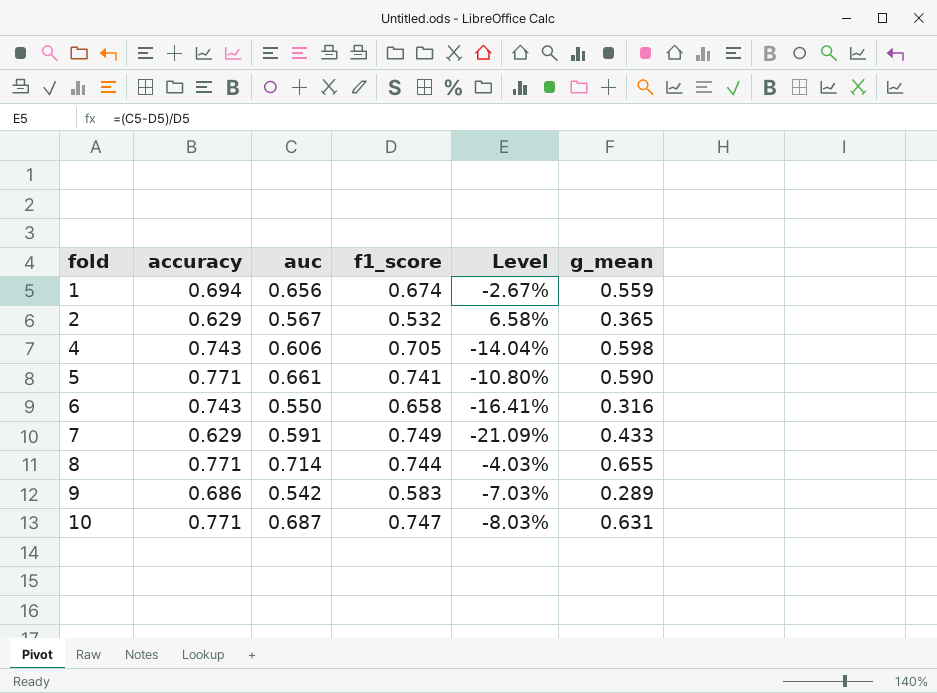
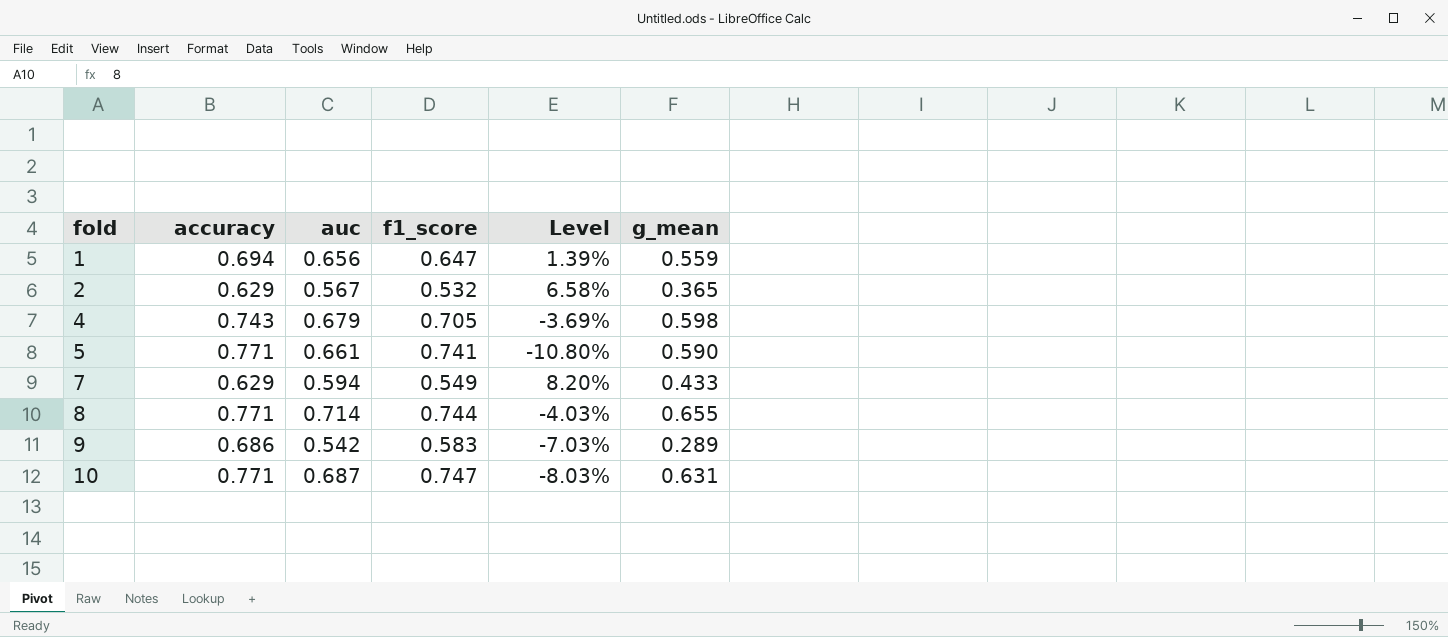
row 6: 0.743 | 0.550 | 0.658 | -16.41% | 0.316 -> none
1 | f1_score: 0.674 -> 0.647
1 | Level: -2.67% -> 1.39%
4 | auc: 0.606 -> 0.679
4 | Level: -14.04% -> -3.69%
7 | auc: 0.591 -> 0.594
7 | f1_score: 0.749 -> 0.549
7 | Level: -21.09% -> 8.20%

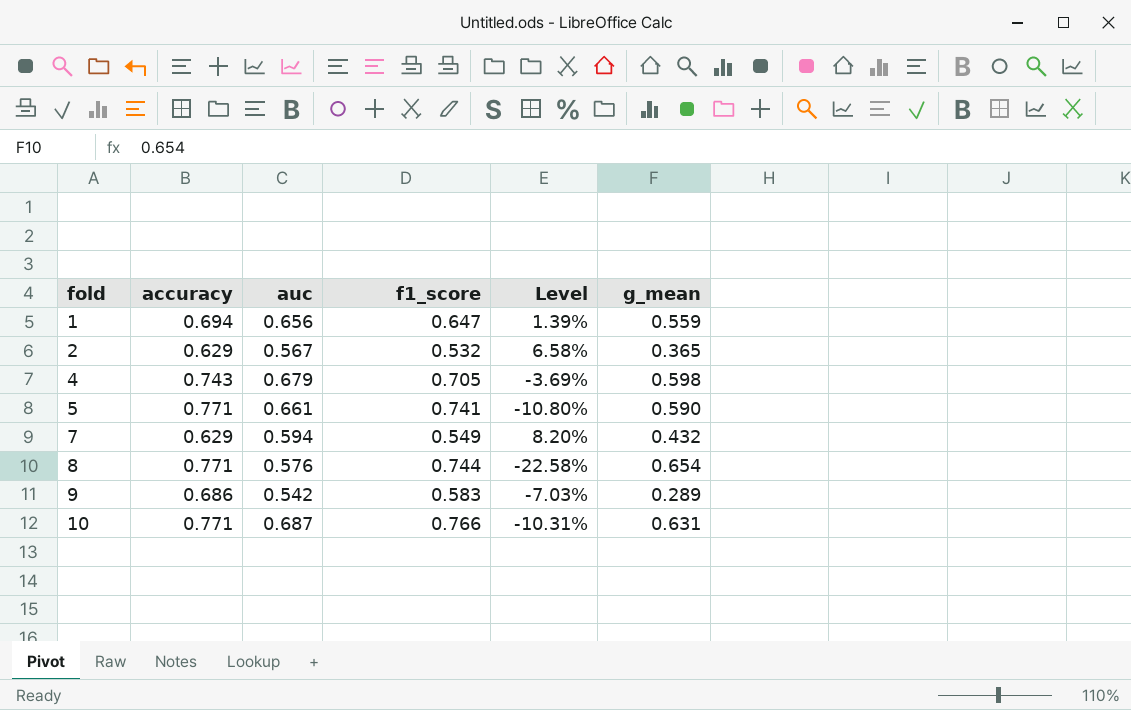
7 | g_mean: 0.433 -> 0.432
8 | auc: 0.714 -> 0.576
8 | Level: -4.03% -> -22.58%
8 | g_mean: 0.655 -> 0.654
10 | f1_score: 0.747 -> 0.766
10 | Level: -8.03% -> -10.31%

